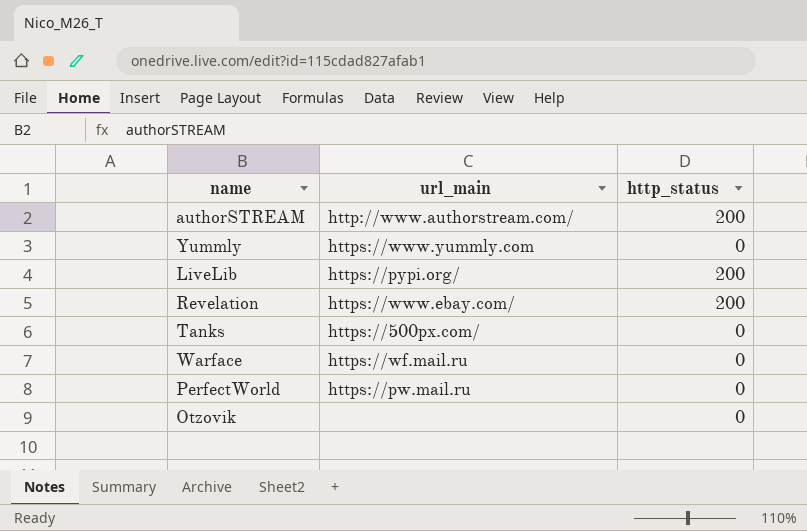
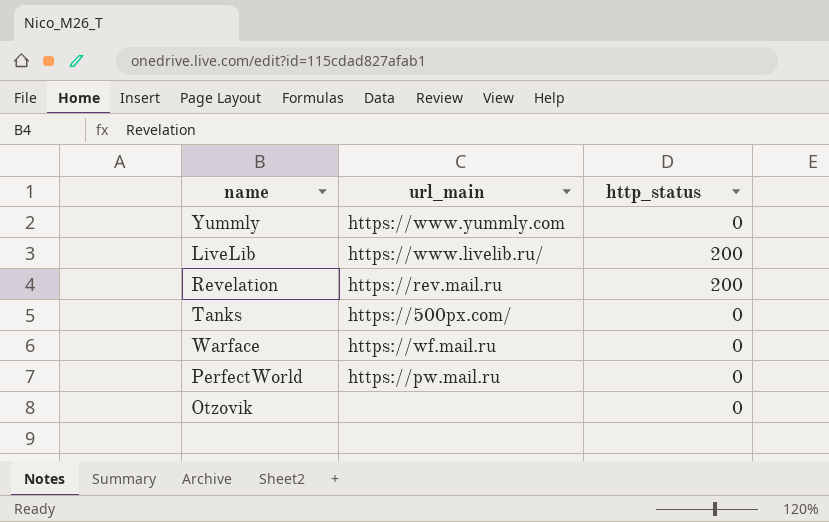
row authorSTREAM: http://www.authorstream.com/ | 200 -> none
LiveLib | url_main: https://pypi.org/ -> https://www.livelib.ru/
Revelation | url_main: https://www.ebay.com/ -> https://rev.mail.ru

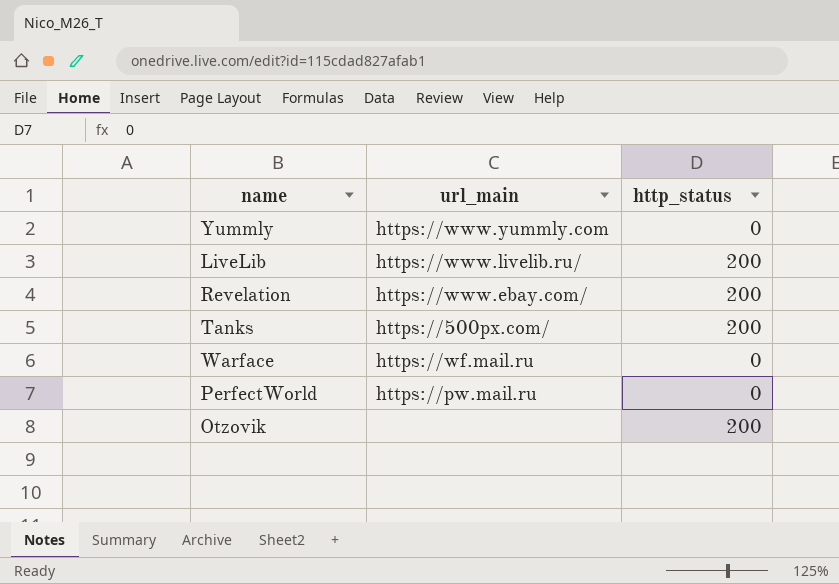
Revelation | url_main: https://rev.mail.ru -> https://www.ebay.com/
Tanks | http_status: 0 -> 200
Otzovik | http_status: 0 -> 200

